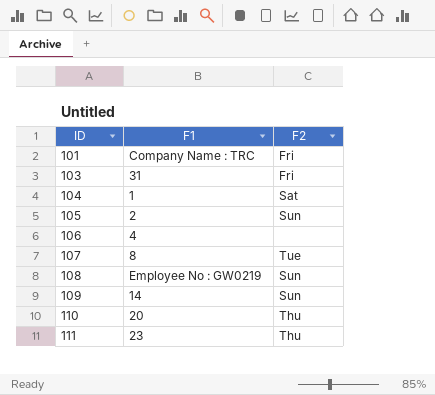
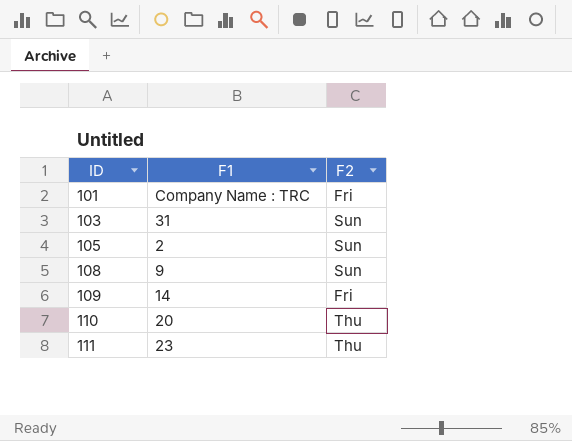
row 104: 1 | Sat -> none
row 106: 4 | none -> none
row 107: 8 | Tue -> none
103 | F2: Fri -> Sun
108 | F1: Employee No : GW0219 -> 9
109 | F2: Sun -> Fri

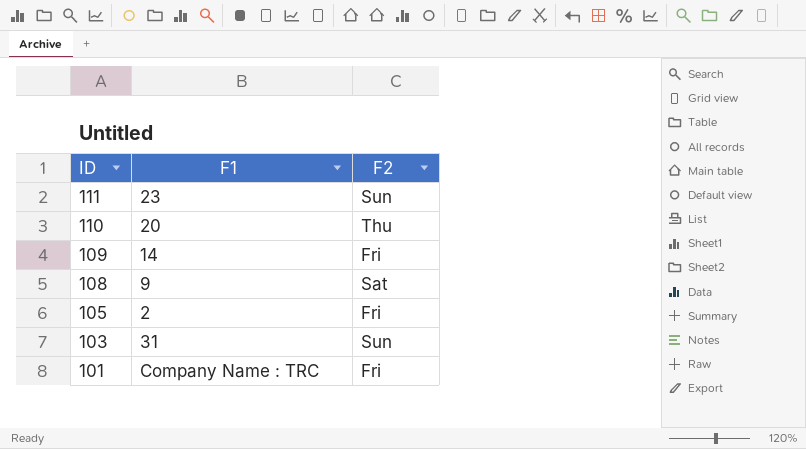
row order: ID ascending -> ID descending
111 | F2: Thu -> Sun
108 | F2: Sun -> Sat
105 | F2: Sun -> Fri

